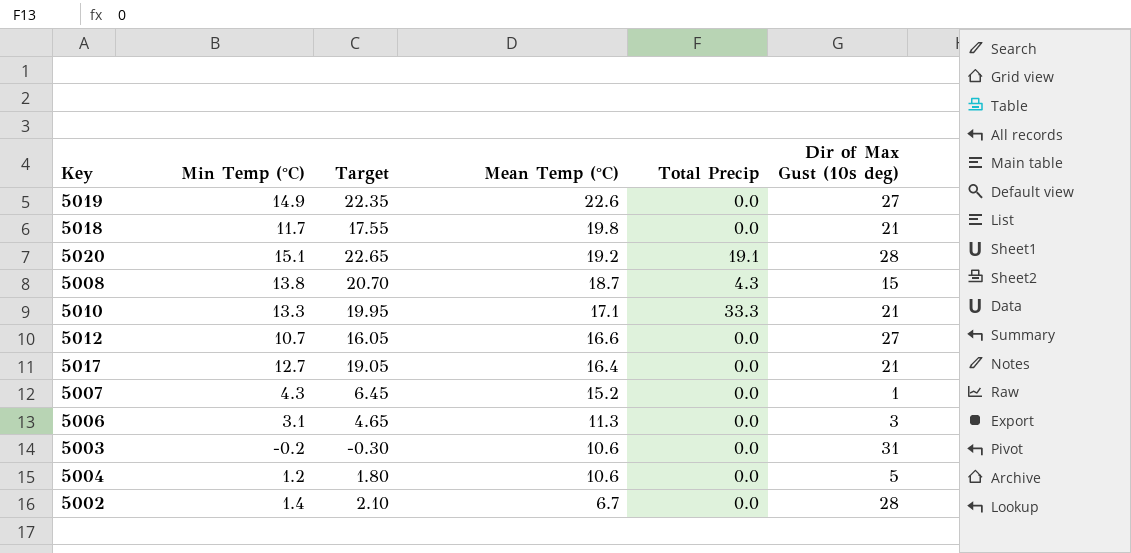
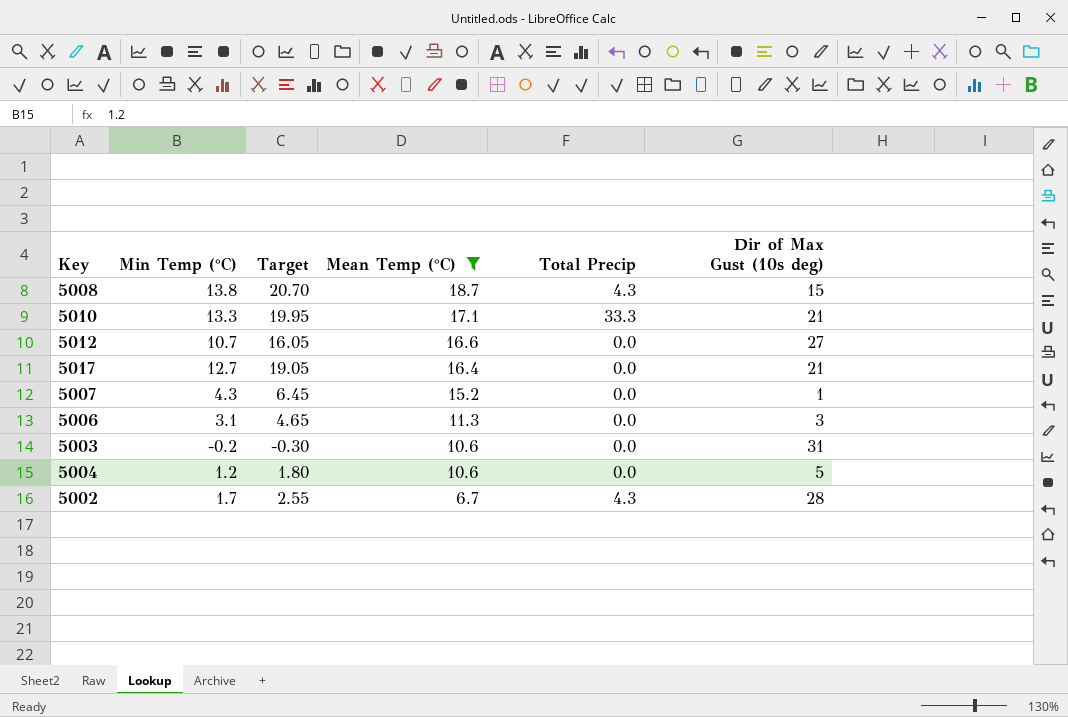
filter: none -> Mean Temp (°C) <= 18.7
5002 | Min Temp (°C): 1.4 -> 1.7
5002 | Target: 2.10 -> 2.55
5002 | Total Precip: 0.0 -> 4.3

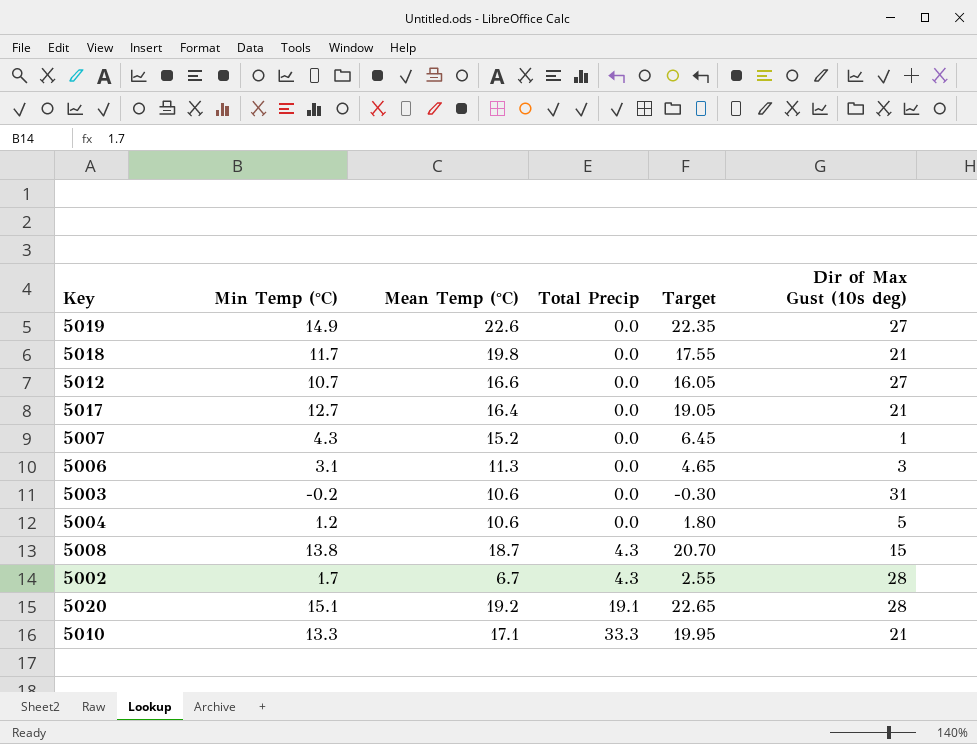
filter: Mean Temp (°C) <= 18.7 -> none
row order: Mean Temp (°C) descending -> Total Precip ascending
column Target | position: 3 -> 5

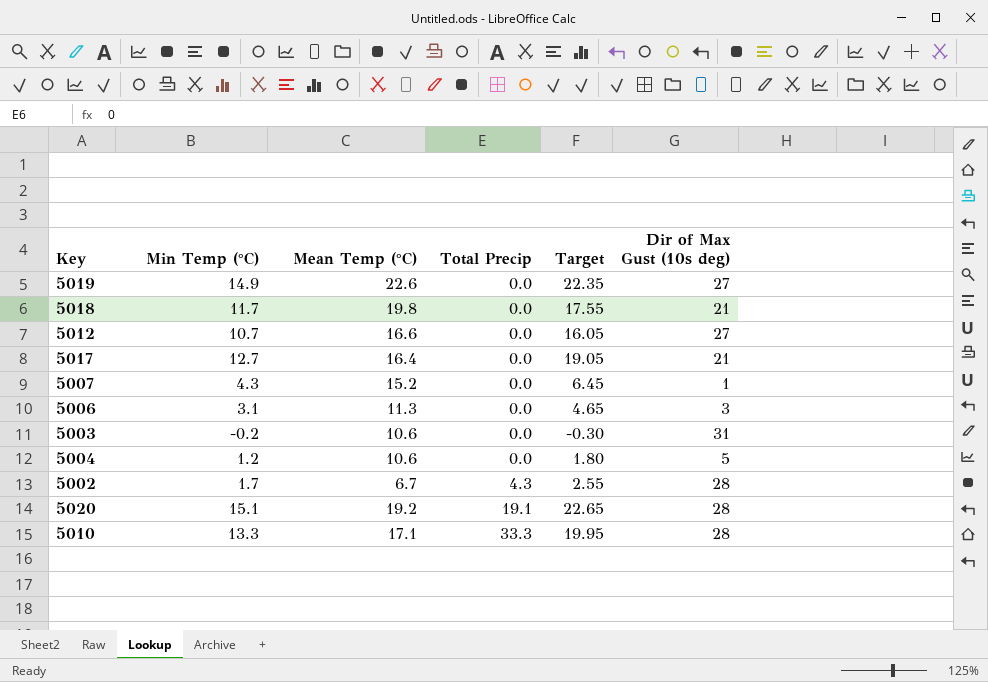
row 5008: 13.8 | 18.7 | 4.3 | 20.70 | 15 -> none
5010 | Dir of Max Gust (10s deg): 21 -> 28

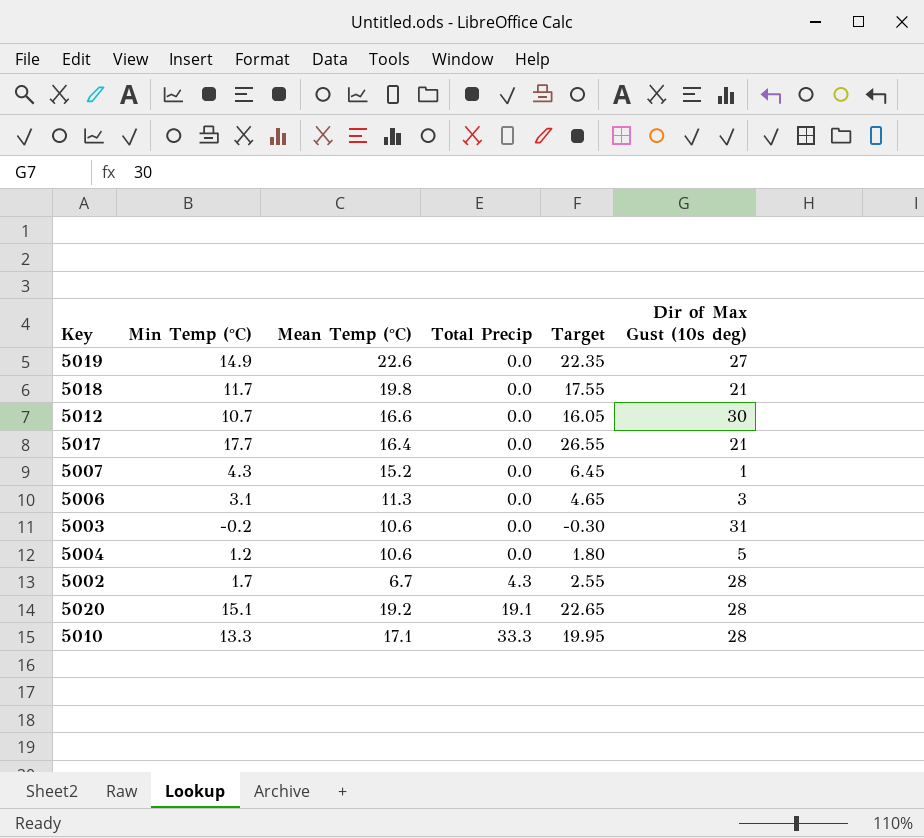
5012 | Dir of Max Gust (10s deg): 27 -> 30
5017 | Min Temp (°C): 12.7 -> 17.7
5017 | Target: 19.05 -> 26.55

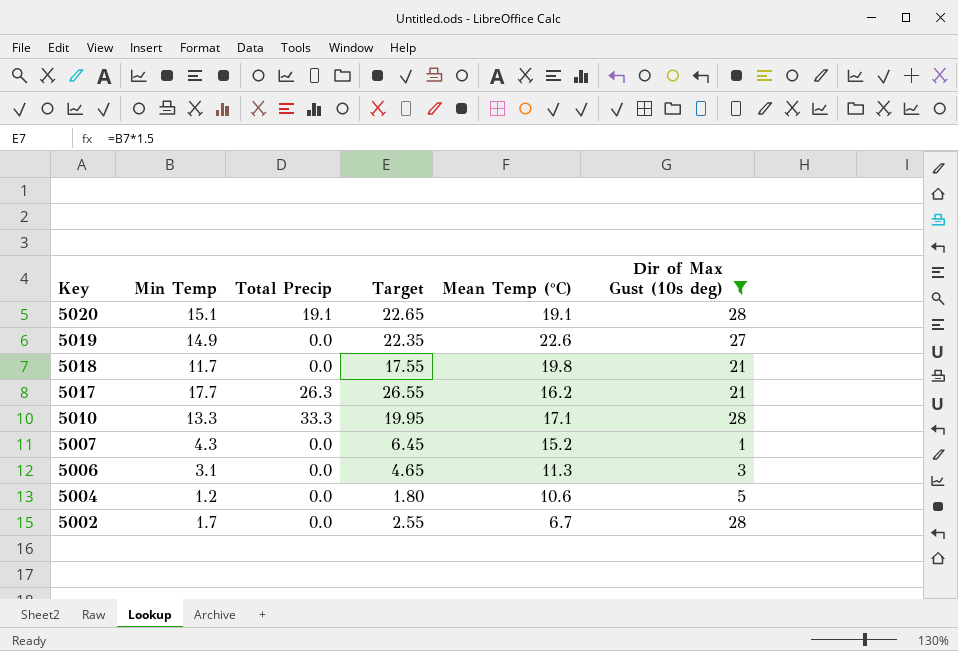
filter: none -> Dir of Max Gust (10s deg) <= 28
row order: Total Precip ascending -> Key descending
column name: Min Temp (°C) -> Min Temp
column Mean Temp (°C) | position: 3 -> 5
5020 | Mean Temp (°C): 19.2 -> 19.1
5017 | Total Precip: 0.0 -> 26.3
5017 | Mean Temp (°C): 16.4 -> 16.2
5002 | Total Precip: 4.3 -> 0.0

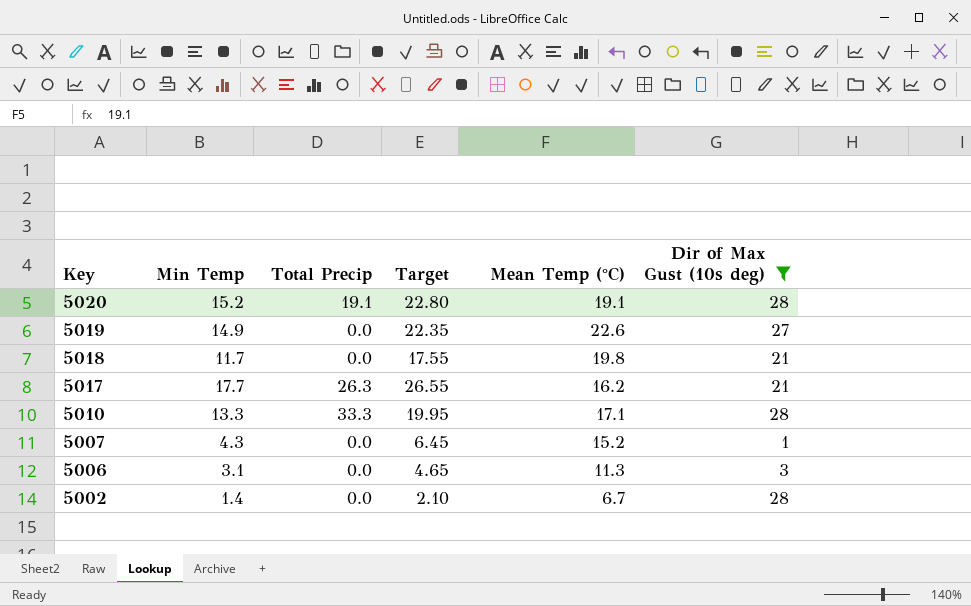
row 5004: 1.2 | 0.0 | 1.80 | 10.6 | 5 -> none
5020 | Min Temp: 15.1 -> 15.2
5020 | Target: 22.65 -> 22.80
5002 | Min Temp: 1.7 -> 1.4
5002 | Target: 2.55 -> 2.10

